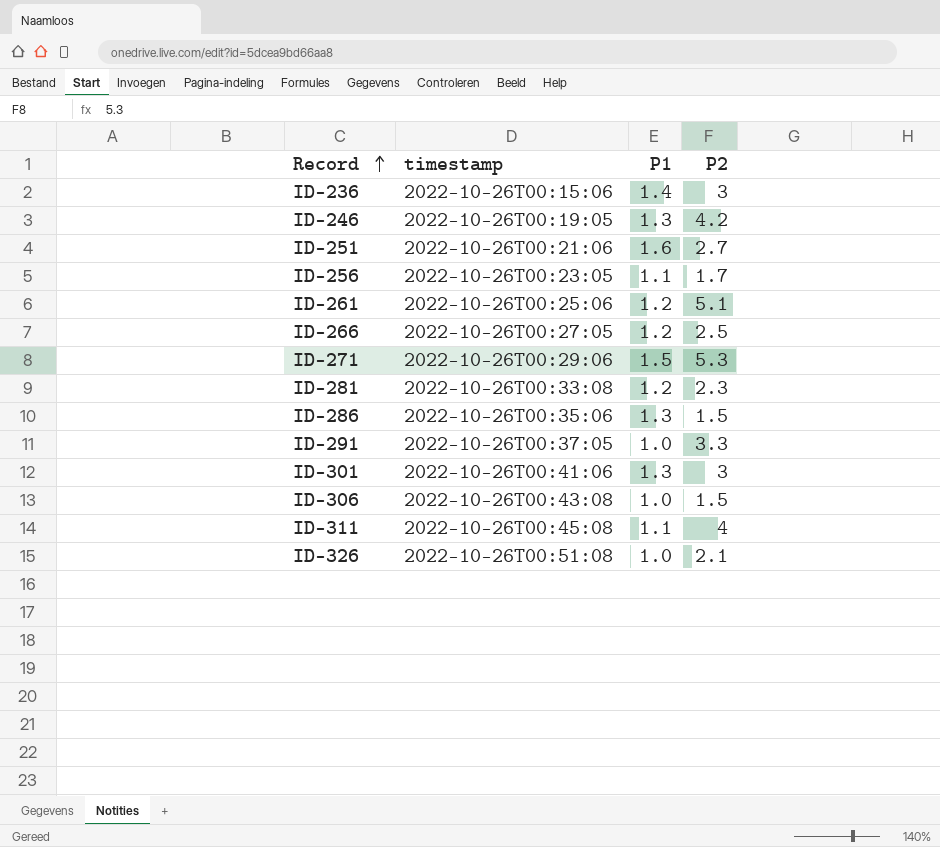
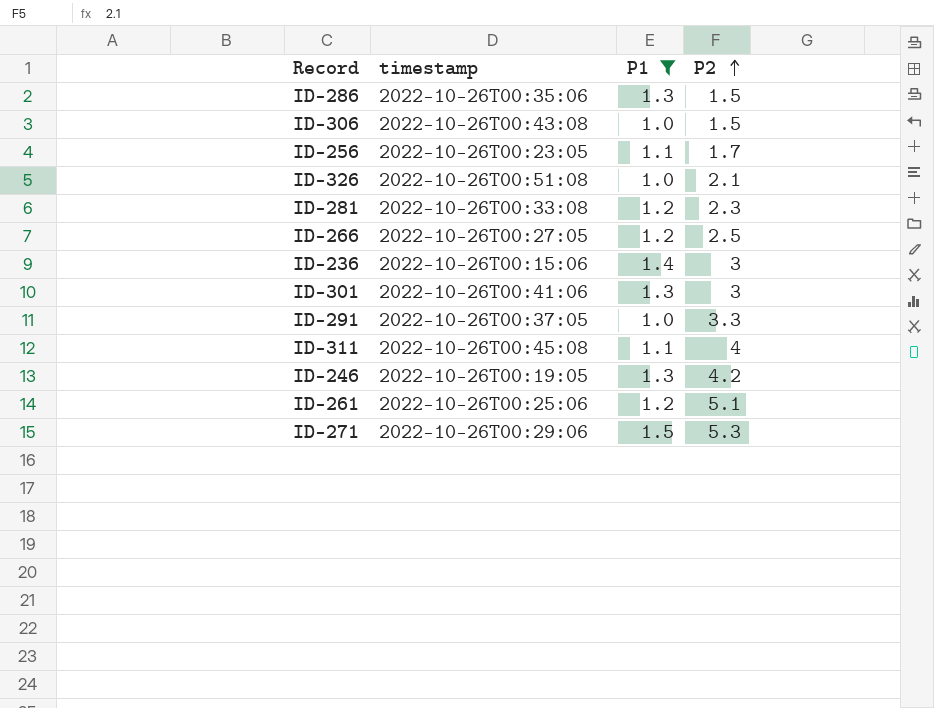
filter: none -> P1 != 1.6
row order: Record ascending -> P2 ascending

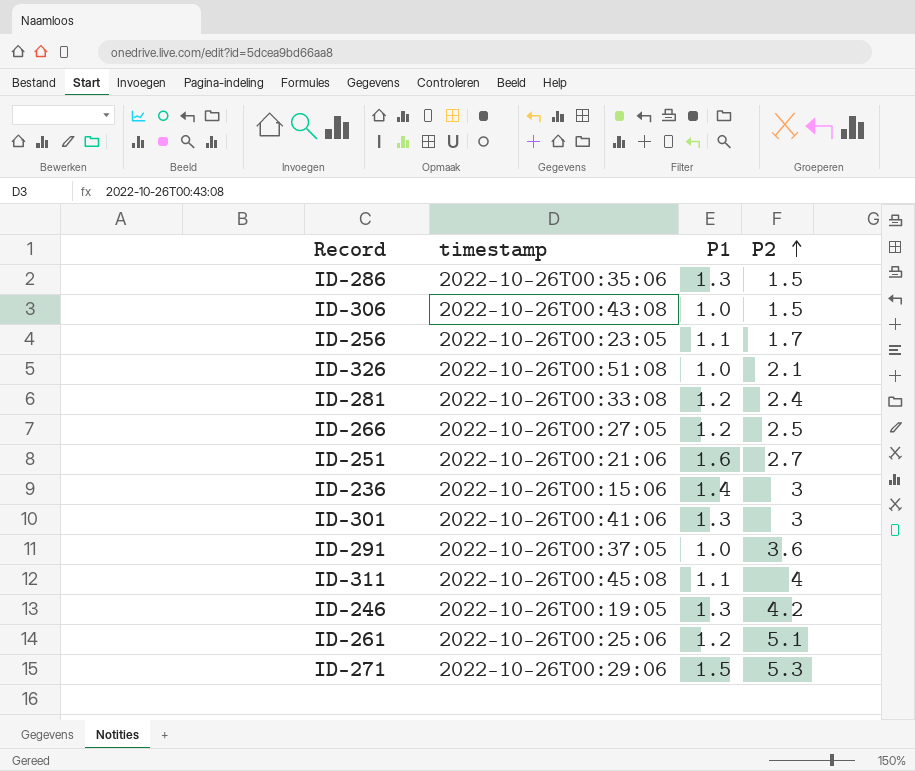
filter: P1 != 1.6 -> none
ID-281 | P2: 2.3 -> 2.4
ID-291 | P2: 3.3 -> 3.6

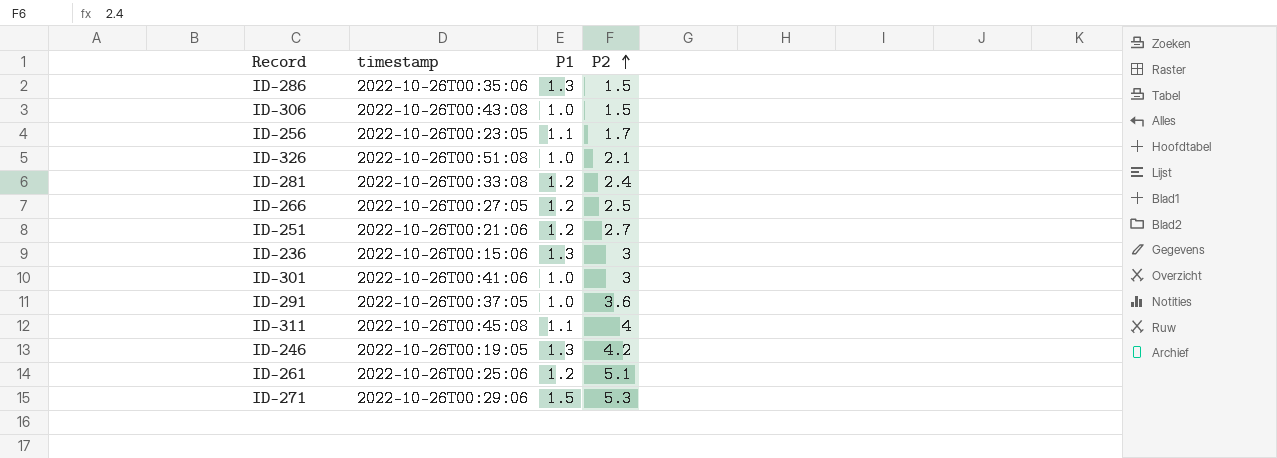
ID-251 | P1: 1.6 -> 1.2
ID-236 | P1: 1.4 -> 1.3
ID-301 | P1: 1.3 -> 1.0

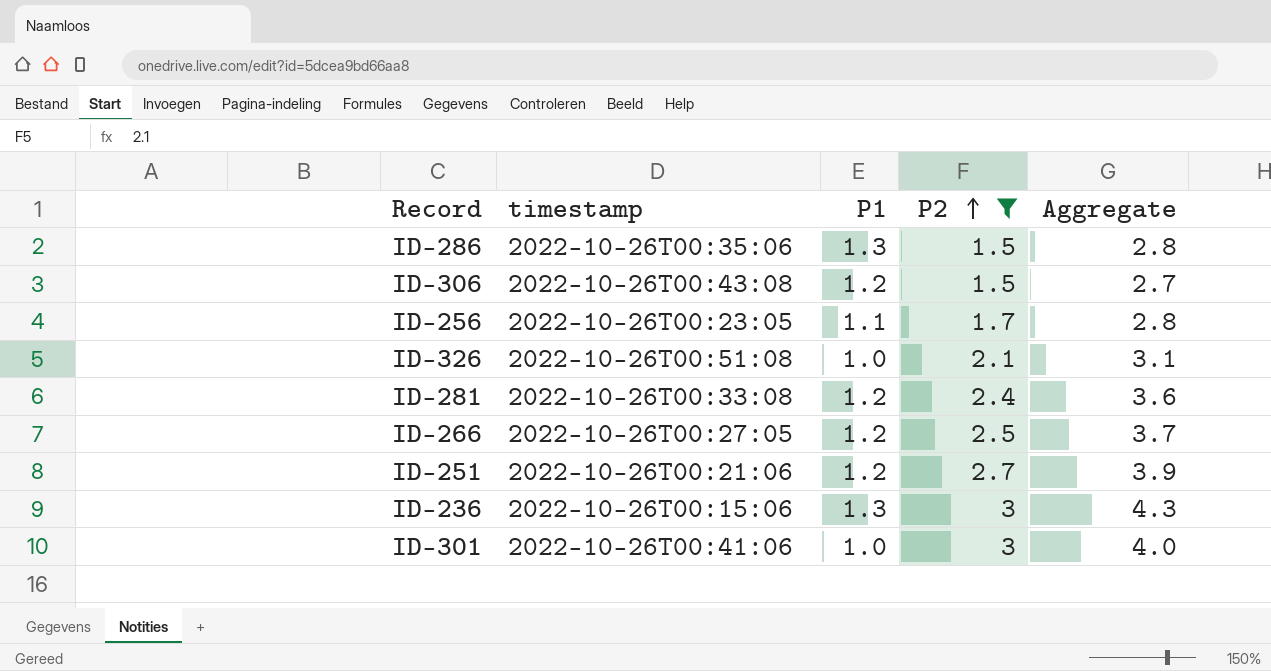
filter: none -> P2 <= 3
column Aggregate | formula: none -> [P1] + [P2]
ID-306 | P1: 1.0 -> 1.2

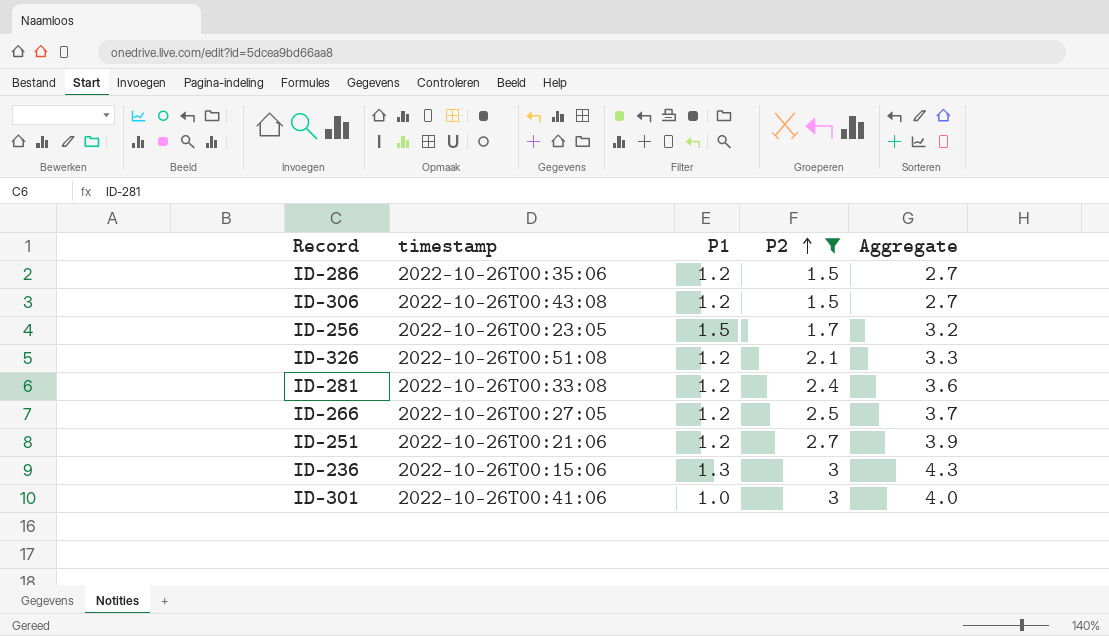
ID-286 | P1: 1.3 -> 1.2
ID-286 | Aggregate: 2.8 -> 2.7
ID-256 | P1: 1.1 -> 1.5
ID-256 | Aggregate: 2.8 -> 3.2
ID-326 | P1: 1.0 -> 1.2
ID-326 | Aggregate: 3.1 -> 3.3

